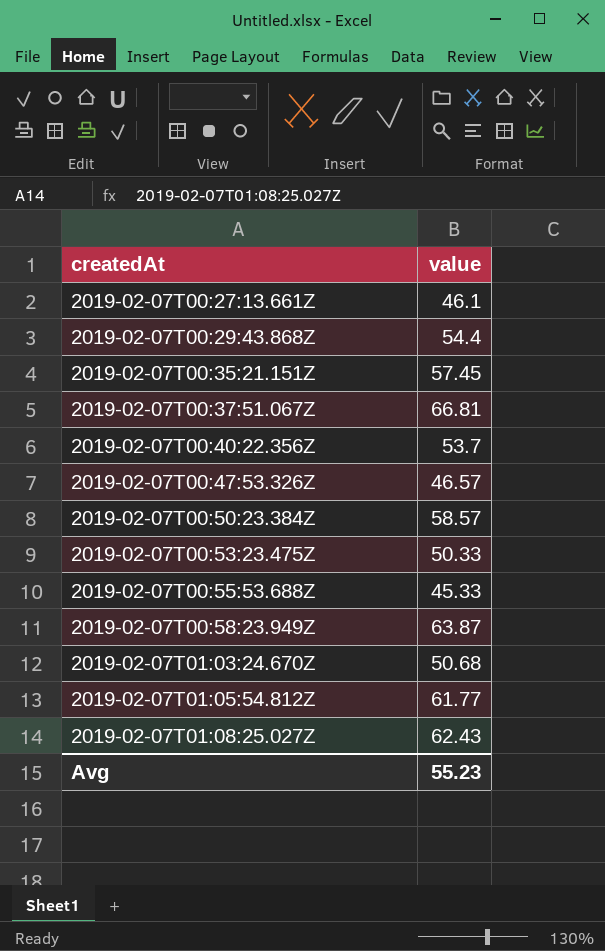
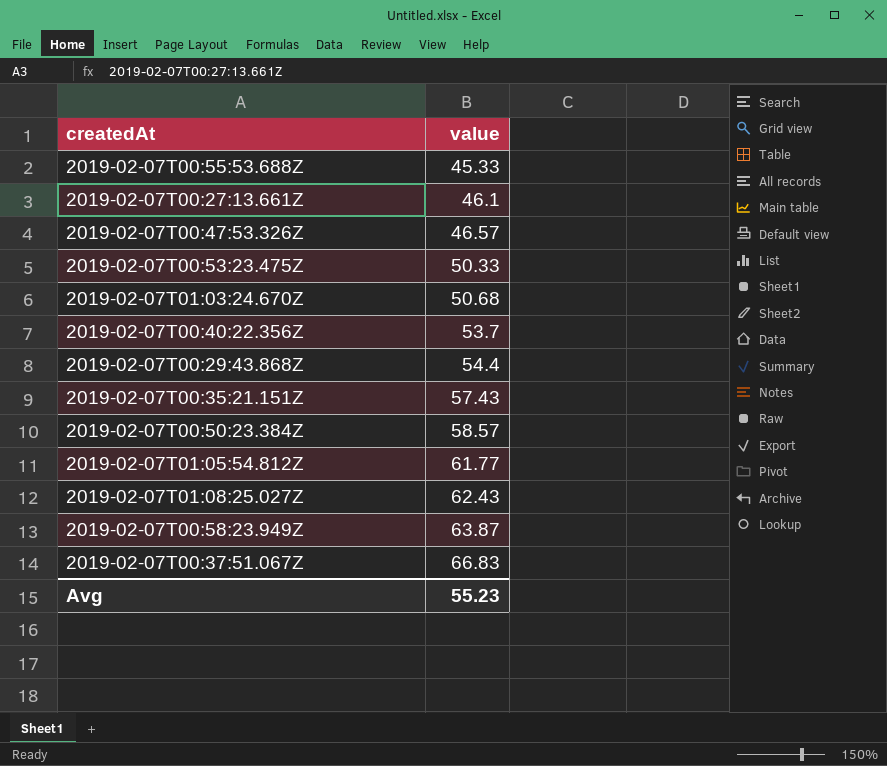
row order: createdAt ascending -> value ascending
2019-02-07T00:35:21.151Z | value: 57.45 -> 57.43
2019-02-07T00:37:51.067Z | value: 66.81 -> 66.83

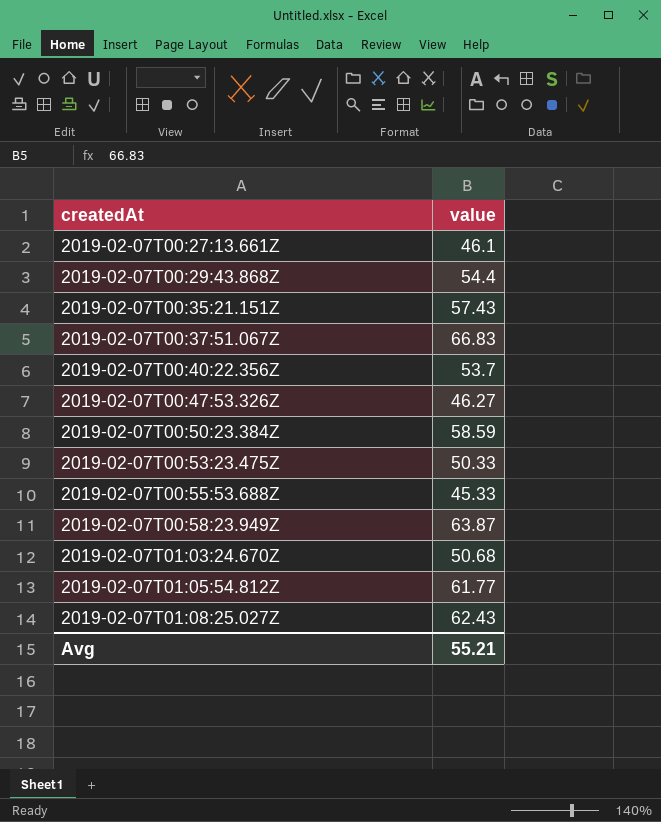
row order: value ascending -> createdAt ascending
2019-02-07T00:47:53.326Z | value: 46.57 -> 46.27
2019-02-07T00:50:23.384Z | value: 58.57 -> 58.59
Avg | value: 55.23 -> 55.21

